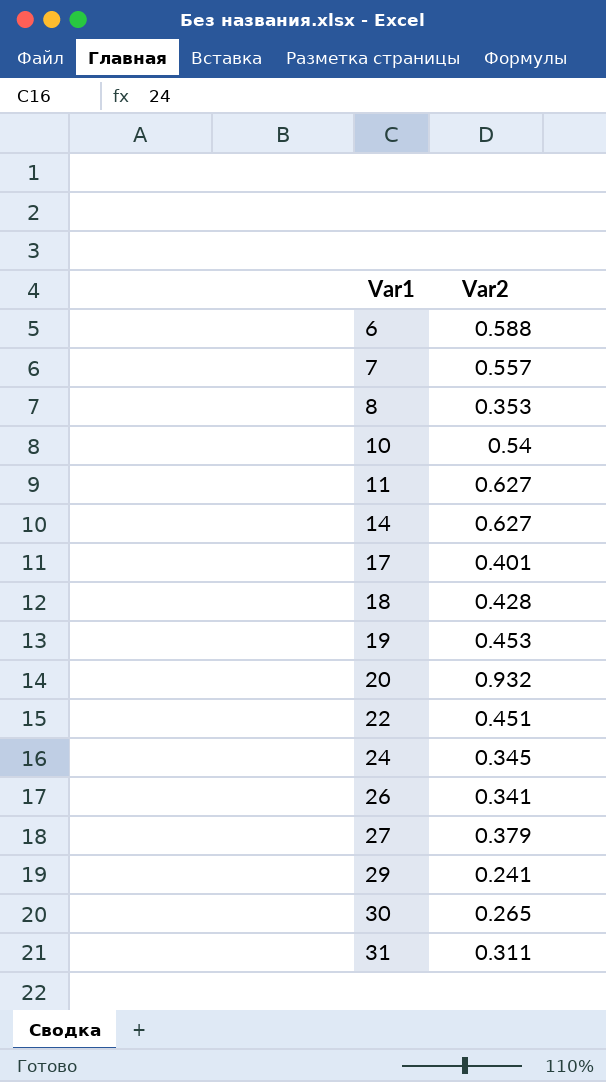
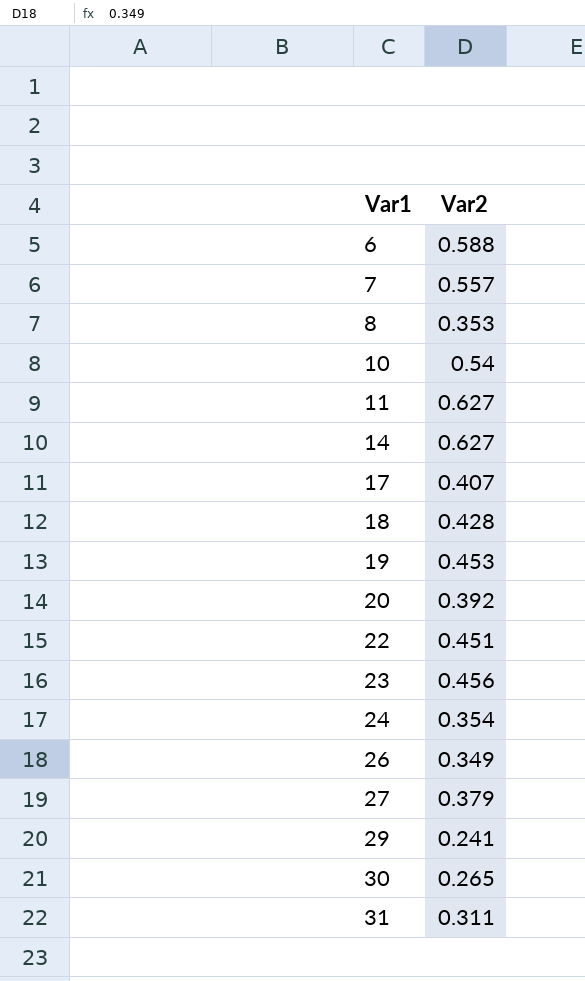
17 | Var2: 0.401 -> 0.407
20 | Var2: 0.932 -> 0.392
row 23: none -> 0.456
24 | Var2: 0.345 -> 0.354
26 | Var2: 0.341 -> 0.349

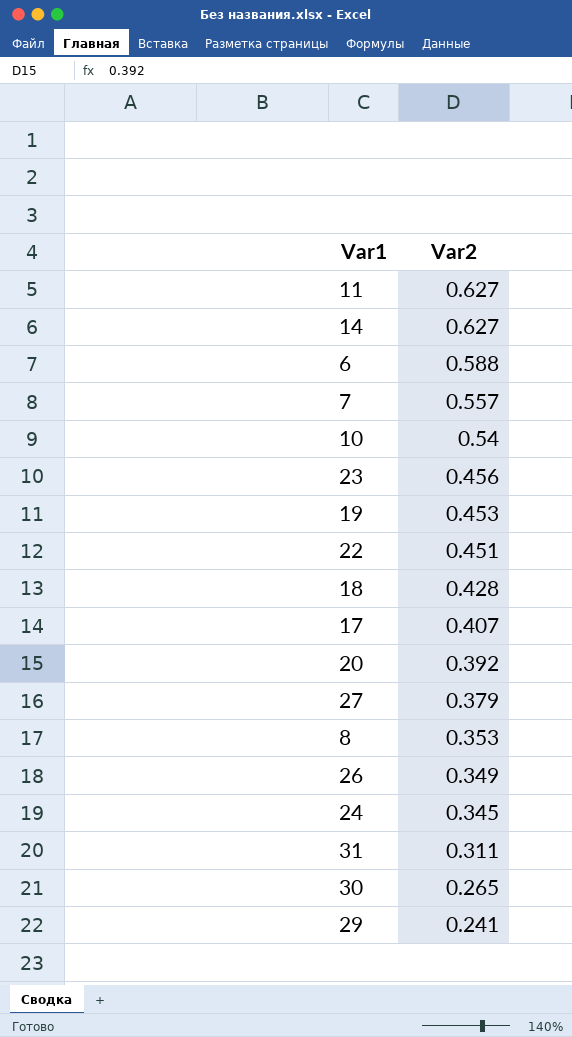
row order: Var1 ascending -> Var2 descending
24 | Var2: 0.354 -> 0.345

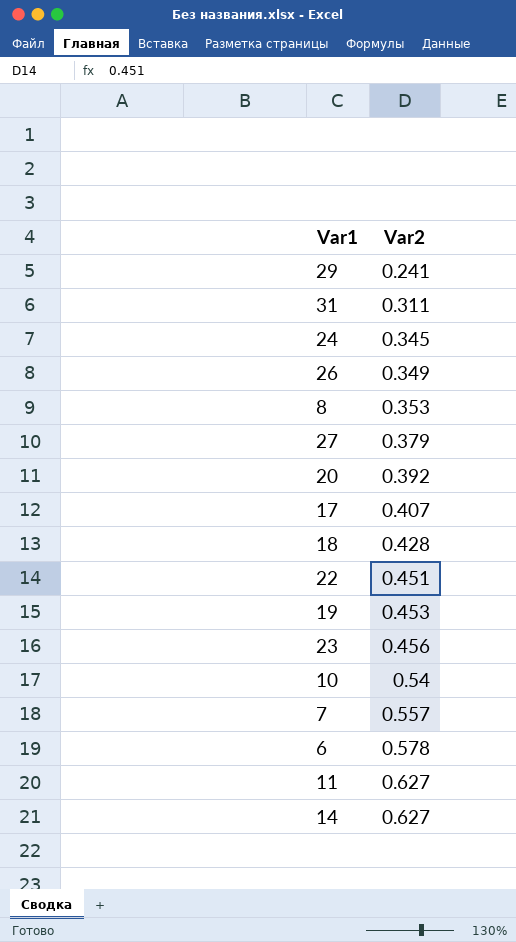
row order: Var2 descending -> Var2 ascending
row 30: 0.265 -> none
6 | Var2: 0.588 -> 0.578

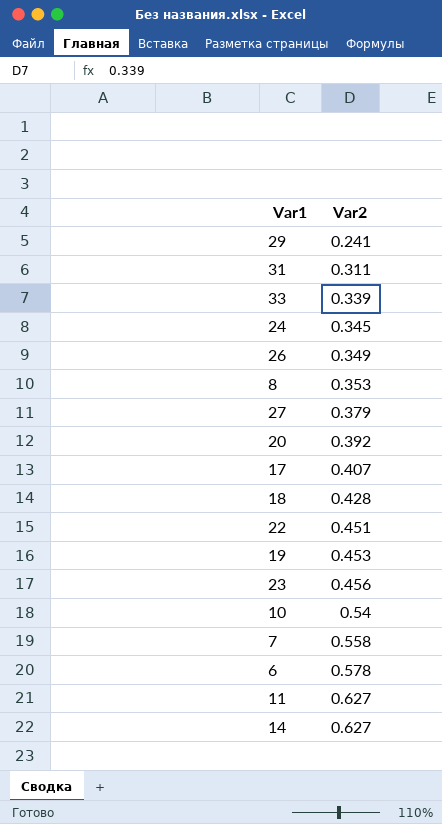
row 33: none -> 0.339
7 | Var2: 0.557 -> 0.558

